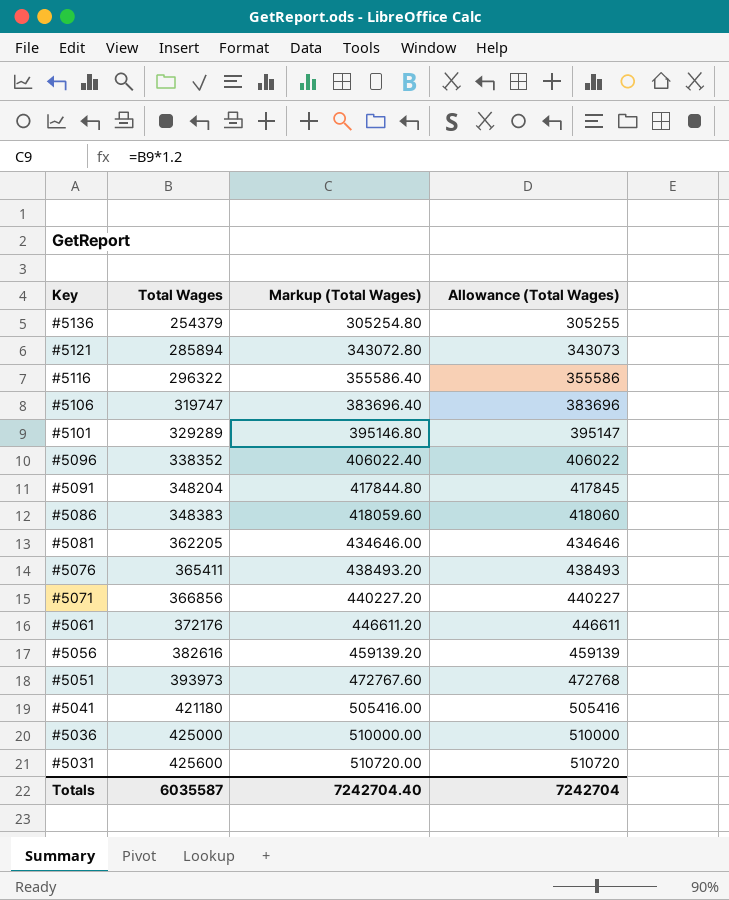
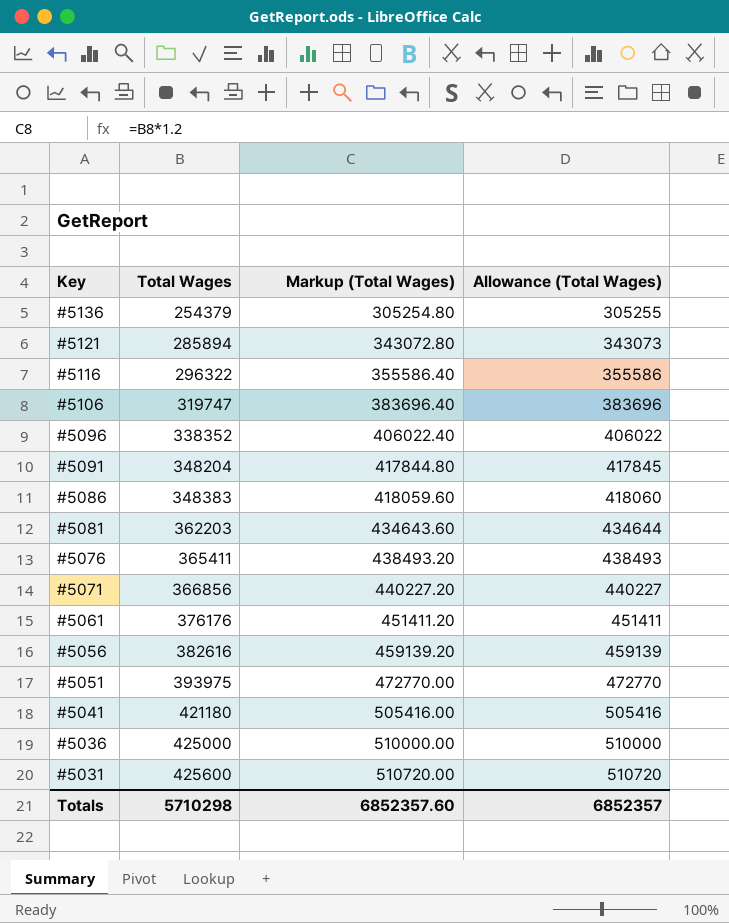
row #5101: 329289 | 395146.80 | 395147 -> none
#5081 | Total Wages: 362205 -> 362203
#5081 | Markup (Total Wages): 434646.00 -> 434643.60
#5081 | Allowance (Total Wages): 434646 -> 434644
#5061 | Total Wages: 372176 -> 376176
#5061 | Markup (Total Wages): 446611.20 -> 451411.20
#5061 | Allowance (Total Wages): 446611 -> 451411
#5051 | Total Wages: 393973 -> 393975
#5051 | Markup (Total Wages): 472767.60 -> 472770.00
#5051 | Allowance (Total Wages): 472768 -> 472770
Totals | Total Wages: 6035587 -> 5710298
Totals | Markup (Total Wages): 7242704.40 -> 6852357.60
Totals | Allowance (Total Wages): 7242704 -> 6852357

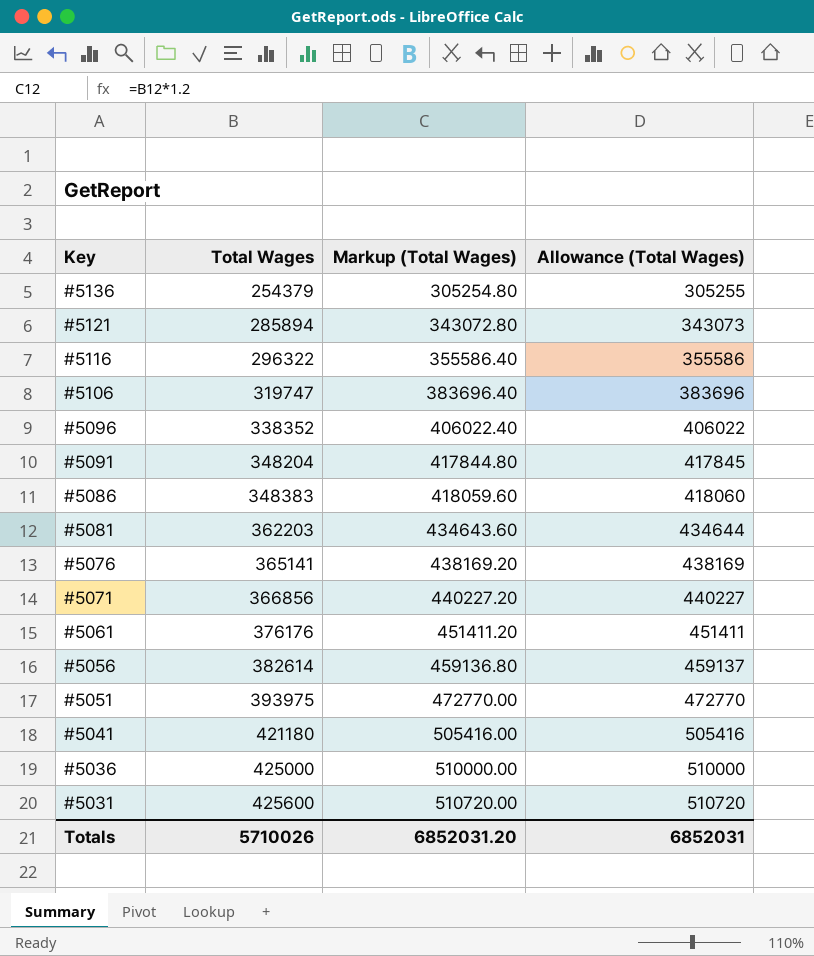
#5076 | Total Wages: 365411 -> 365141
#5076 | Markup (Total Wages): 438493.20 -> 438169.20
#5076 | Allowance (Total Wages): 438493 -> 438169
#5056 | Total Wages: 382616 -> 382614
#5056 | Markup (Total Wages): 459139.20 -> 459136.80
#5056 | Allowance (Total Wages): 459139 -> 459137
Totals | Total Wages: 5710298 -> 5710026
Totals | Markup (Total Wages): 6852357.60 -> 6852031.20
Totals | Allowance (Total Wages): 6852357 -> 6852031

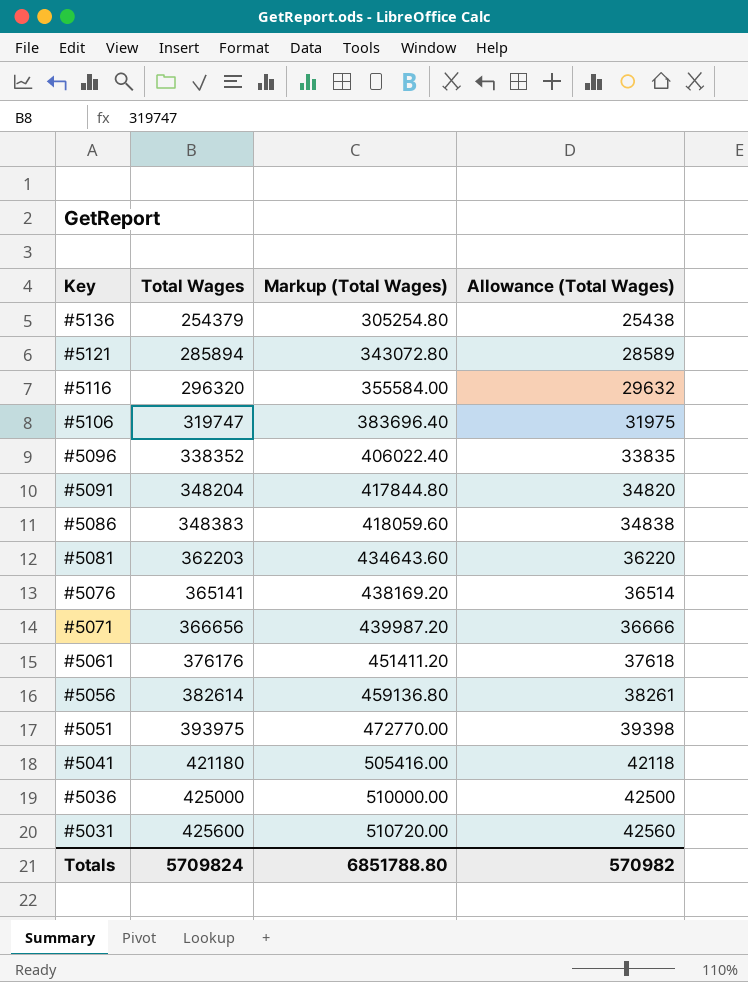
column Allowance (Total Wages) | formula: [Total Wages] * 1.2 -> [Total Wages] * 0.1
#5116 | Total Wages: 296322 -> 296320
#5116 | Markup (Total Wages): 355586.40 -> 355584.00
#5071 | Total Wages: 366856 -> 366656
#5071 | Markup (Total Wages): 440227.20 -> 439987.20
Totals | Total Wages: 5710026 -> 5709824
Totals | Markup (Total Wages): 6852031.20 -> 6851788.80
Totals | Allowance (Total Wages): 6852031 -> 570982

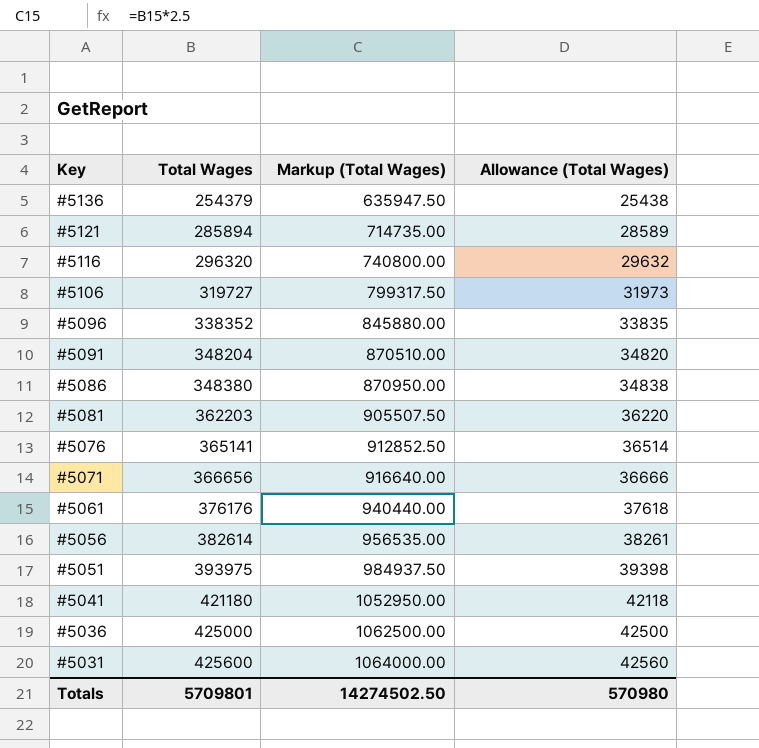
column Markup (Total Wages) | formula: [Total Wages] * 1.2 -> [Total Wages] * 2.5
#5106 | Total Wages: 319747 -> 319727
#5106 | Allowance (Total Wages): 31975 -> 31973
#5086 | Total Wages: 348383 -> 348380
Totals | Total Wages: 5709824 -> 5709801
Totals | Markup (Total Wages): 6851788.80 -> 14274502.50
Totals | Allowance (Total Wages): 570982 -> 570980

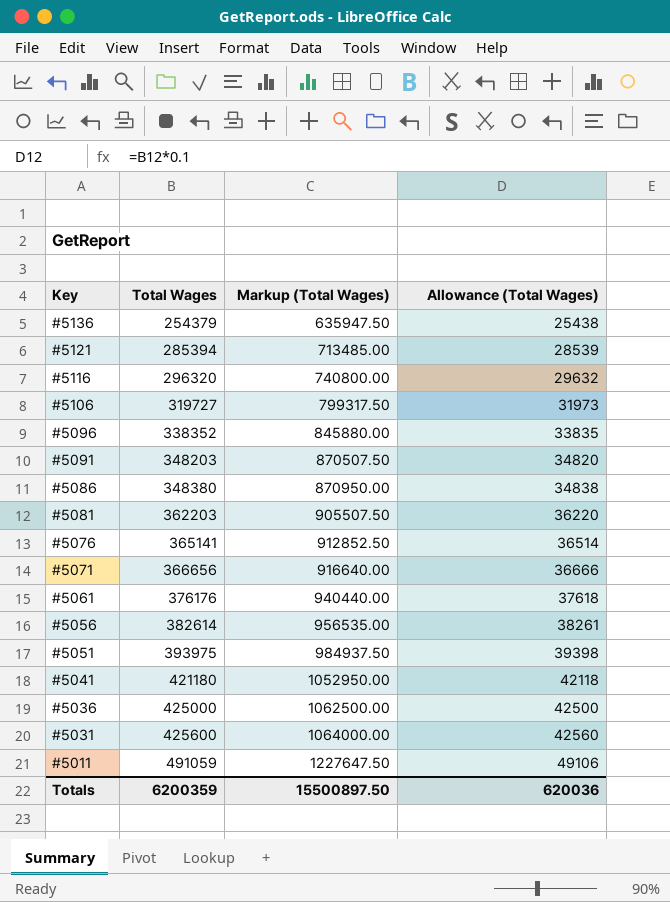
#5121 | Total Wages: 285894 -> 285394
#5121 | Markup (Total Wages): 714735.00 -> 713485.00
#5121 | Allowance (Total Wages): 28589 -> 28539
#5091 | Total Wages: 348204 -> 348203
#5091 | Markup (Total Wages): 870510.00 -> 870507.50
row #5011: none -> 491059 | 1227647.50 | 49106
Totals | Total Wages: 5709801 -> 6200359
Totals | Markup (Total Wages): 14274502.50 -> 15500897.50
Totals | Allowance (Total Wages): 570980 -> 620036

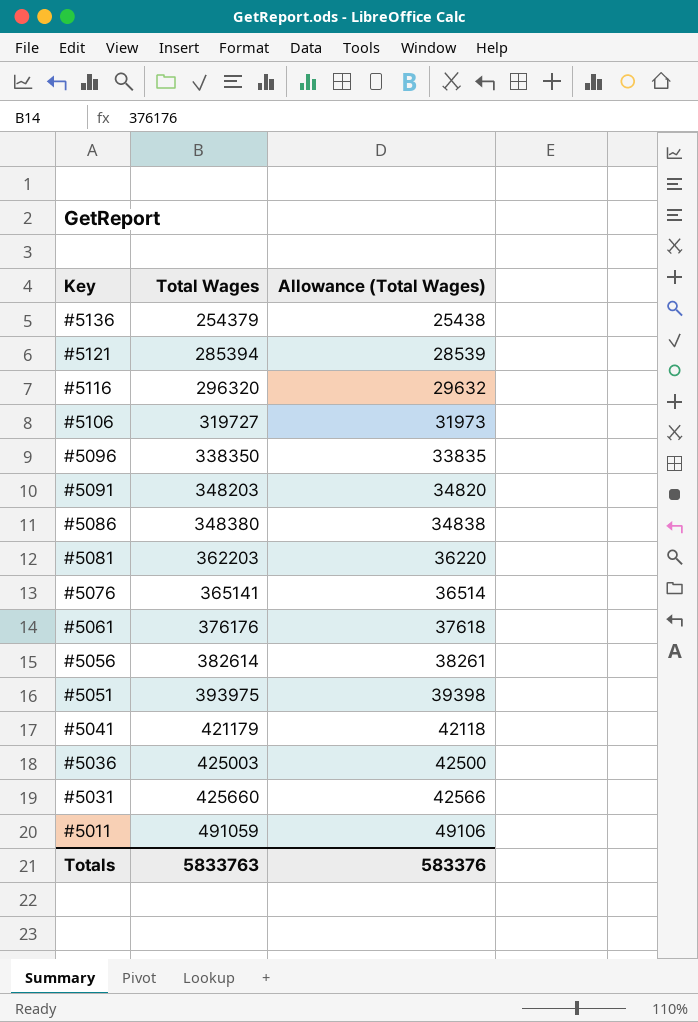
column Markup (Total Wages) | formula: [Total Wages] * 2.5 -> none
row #5071: 366656 | 916640.00 | 36666 -> none
#5096 | Total Wages: 338352 -> 338350
#5041 | Total Wages: 421180 -> 421179
#5036 | Total Wages: 425000 -> 425003
#5031 | Total Wages: 425600 -> 425660
#5031 | Allowance (Total Wages): 42560 -> 42566
Totals | Total Wages: 6200359 -> 5833763
Totals | Allowance (Total Wages): 620036 -> 583376

